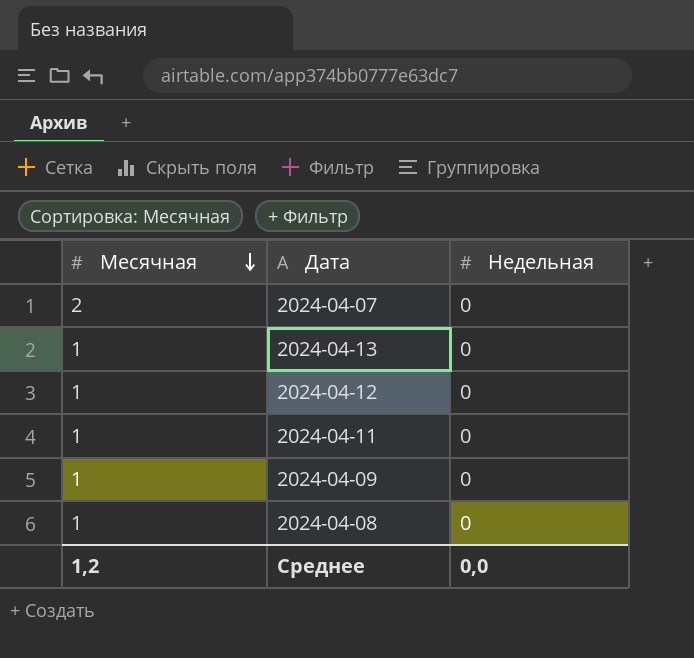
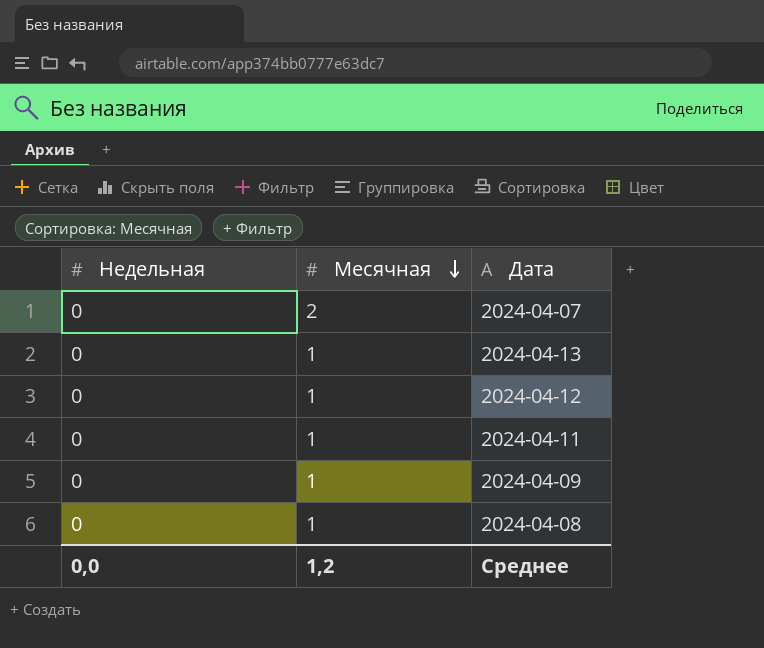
column Недельная | position: 3 -> 1

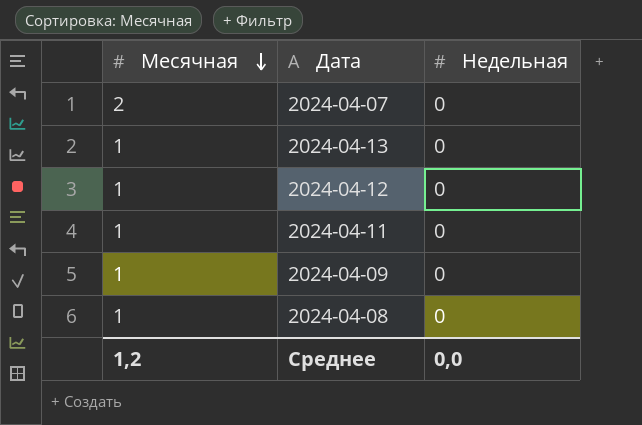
column Недельная | position: 1 -> 3

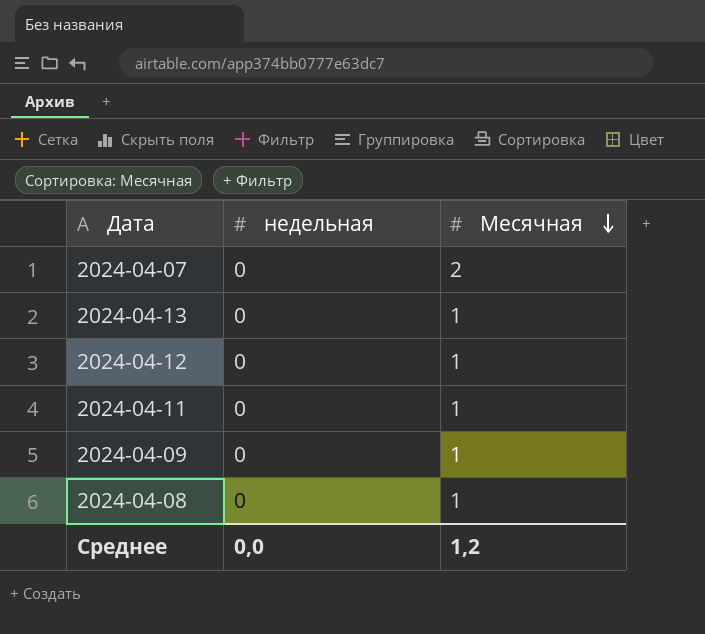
column name: Недельная -> недельная
column Месячная | position: 1 -> 3

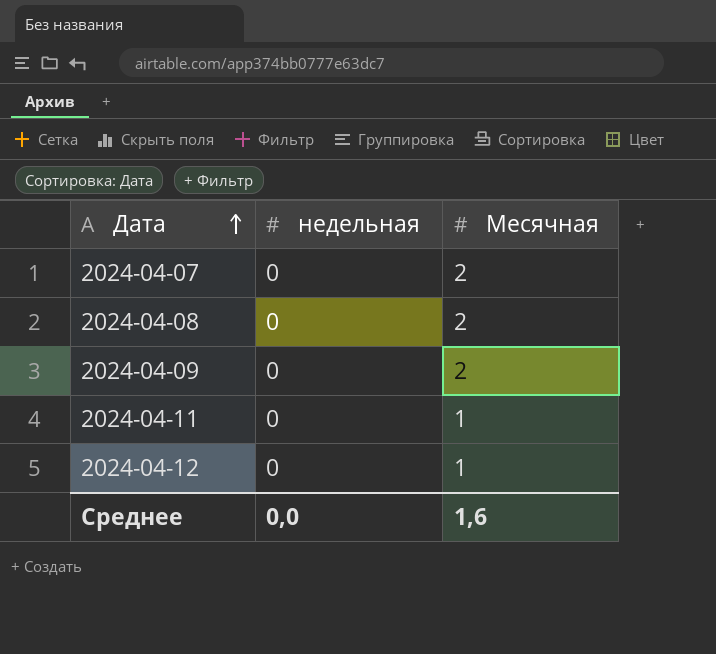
row order: Месячная descending -> Дата ascending
row 2024-04-13: 0 | 1 -> none
2024-04-08 | Месячная: 1 -> 2
2024-04-09 | Месячная: 1 -> 2
Среднее | Месячная: 1,2 -> 1,6

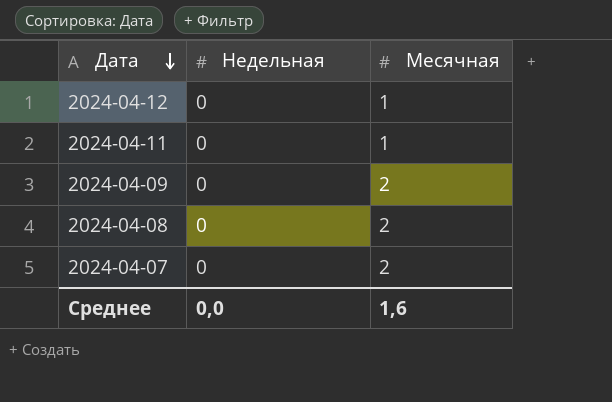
row order: Дата ascending -> Дата descending
column name: недельная -> Недельная

